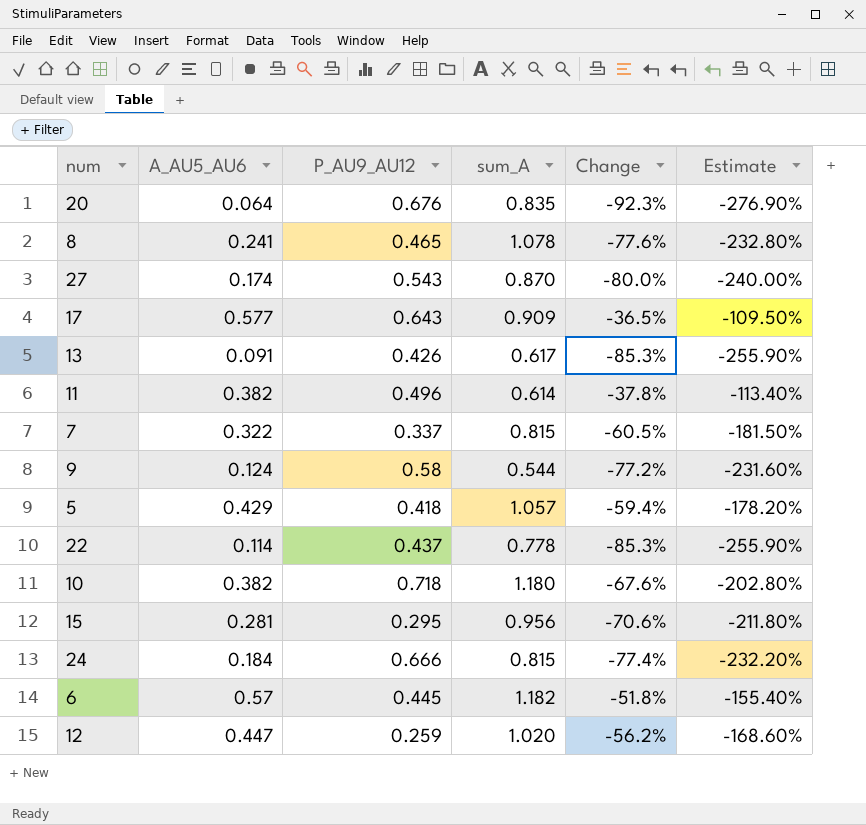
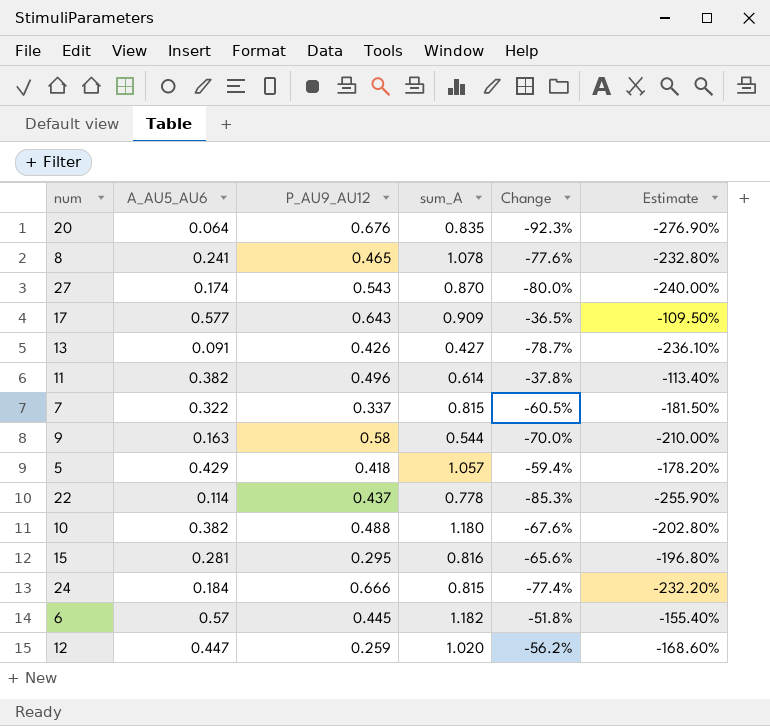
13 | sum_A: 0.617 -> 0.427
13 | Change: -85.3% -> -78.7%
13 | Estimate: -255.90% -> -236.10%
9 | A_AU5_AU6: 0.124 -> 0.163
9 | Change: -77.2% -> -70.0%
9 | Estimate: -231.60% -> -210.00%
10 | P_AU9_AU12: 0.718 -> 0.488
15 | sum_A: 0.956 -> 0.816
15 | Change: -70.6% -> -65.6%
15 | Estimate: -211.80% -> -196.80%

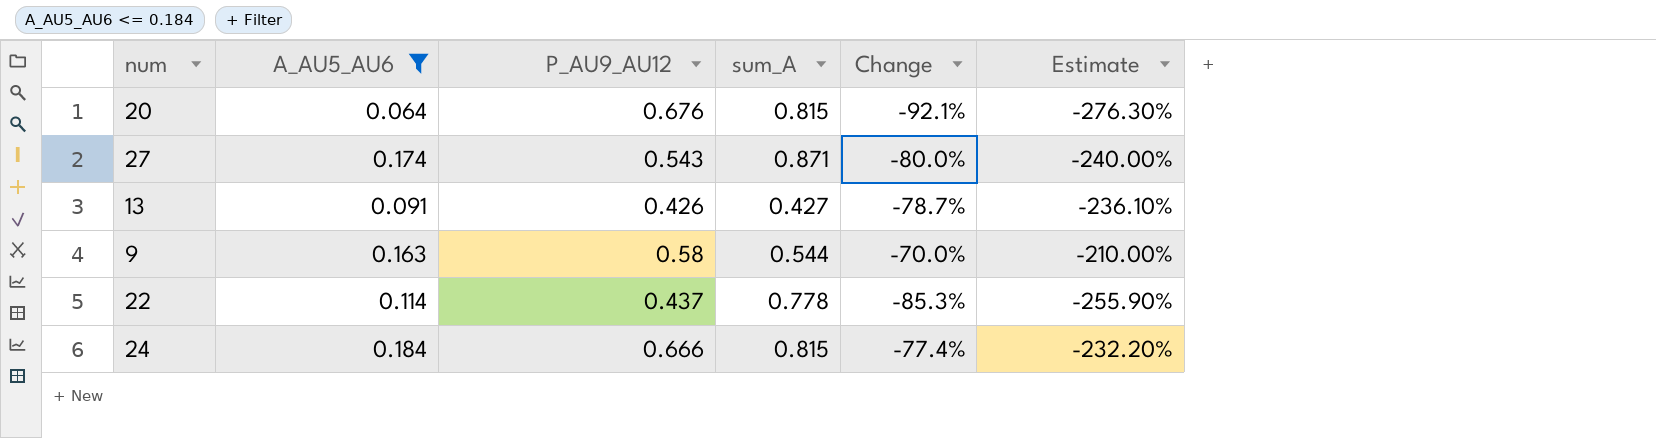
filter: none -> A_AU5_AU6 <= 0.184
20 | sum_A: 0.835 -> 0.815
20 | Change: -92.3% -> -92.1%
20 | Estimate: -276.90% -> -276.30%
27 | sum_A: 0.870 -> 0.871

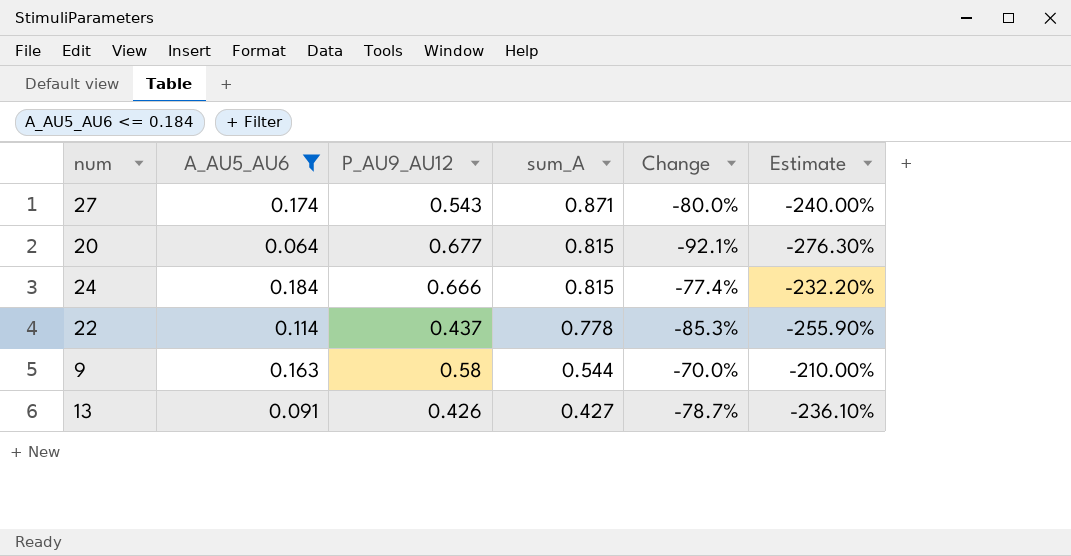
row order: none -> sum_A descending
20 | P_AU9_AU12: 0.676 -> 0.677

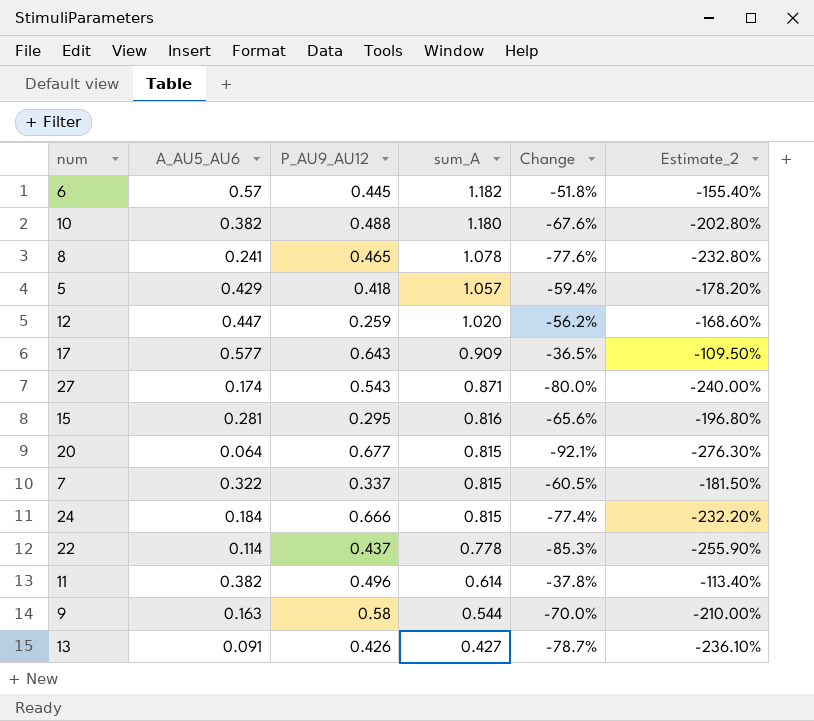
filter: A_AU5_AU6 <= 0.184 -> none
column name: Estimate -> Estimate_2

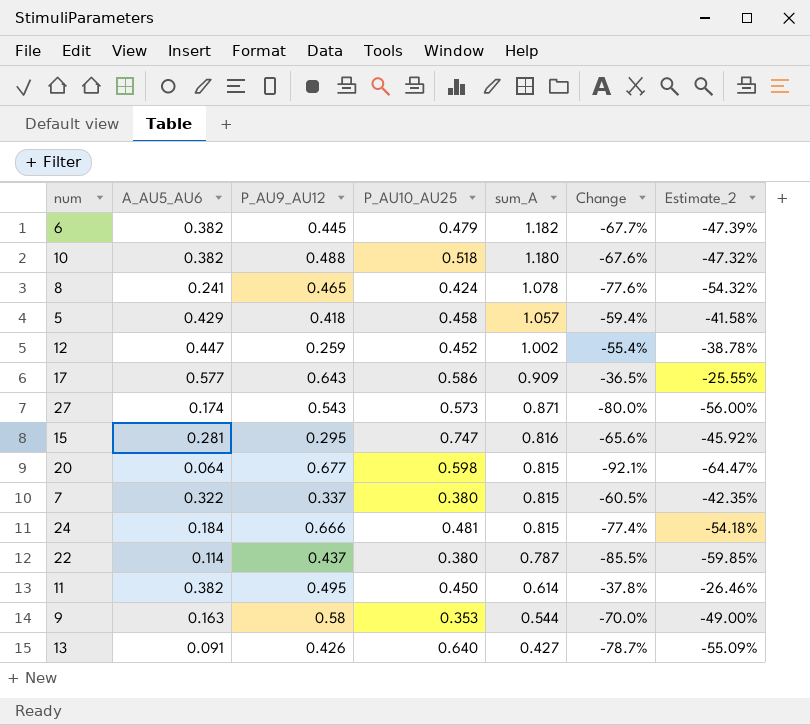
column P_AU10_AU25 | position: none -> 4
column Estimate_2 | formula: [Change] * 3 -> [Change] * 0.7
6 | A_AU5_AU6: 0.57 -> 0.382
6 | Change: -51.8% -> -67.7%
12 | sum_A: 1.020 -> 1.002
12 | Change: -56.2% -> -55.4%
22 | sum_A: 0.778 -> 0.787
22 | Change: -85.3% -> -85.5%
11 | P_AU9_AU12: 0.496 -> 0.495

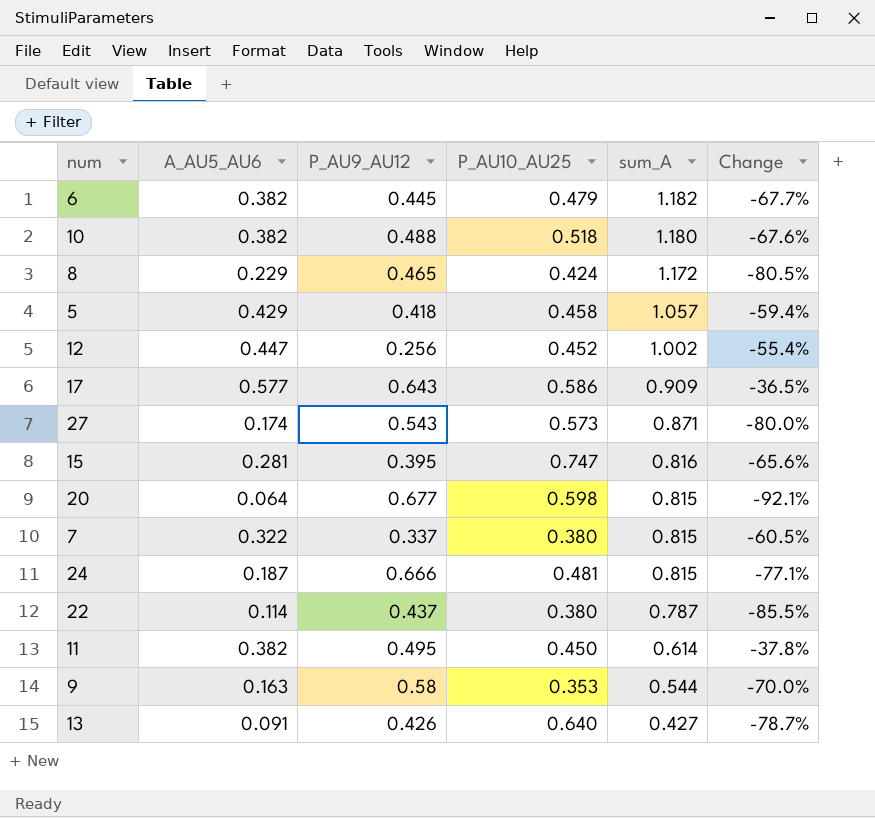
column Estimate_2 | formula: [Change] * 0.7 -> none
8 | A_AU5_AU6: 0.241 -> 0.229
8 | sum_A: 1.078 -> 1.172
8 | Change: -77.6% -> -80.5%
12 | P_AU9_AU12: 0.259 -> 0.256
15 | P_AU9_AU12: 0.295 -> 0.395
24 | A_AU5_AU6: 0.184 -> 0.187
24 | Change: -77.4% -> -77.1%

